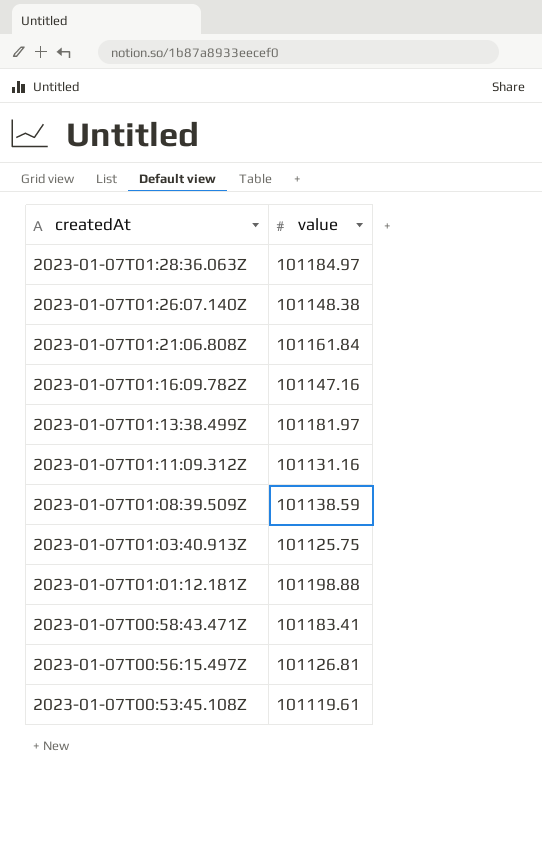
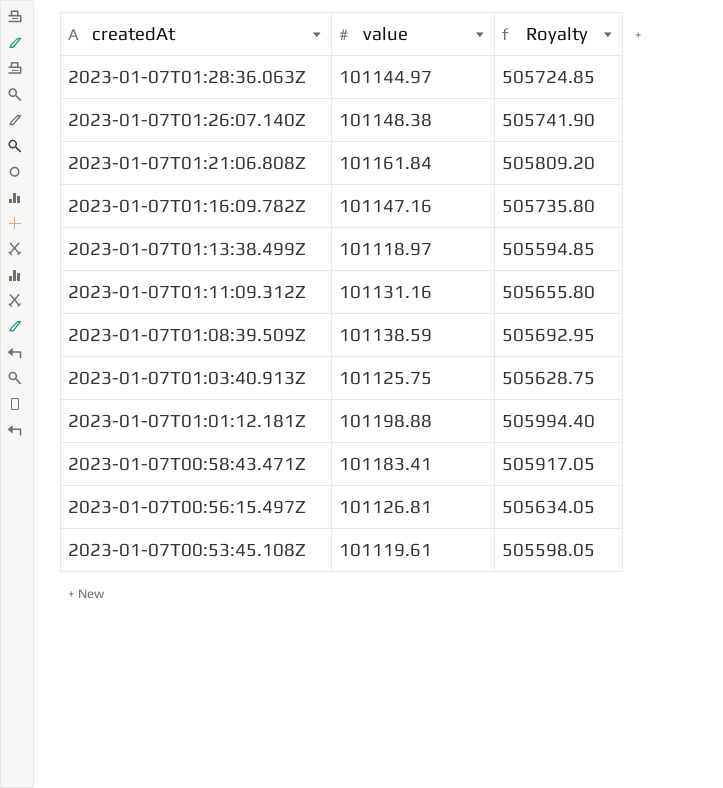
column Royalty | formula: none -> [value] * 5
2023-01-07T01:28:36.063Z | value: 101184.97 -> 101144.97
2023-01-07T01:13:38.499Z | value: 101181.97 -> 101118.97

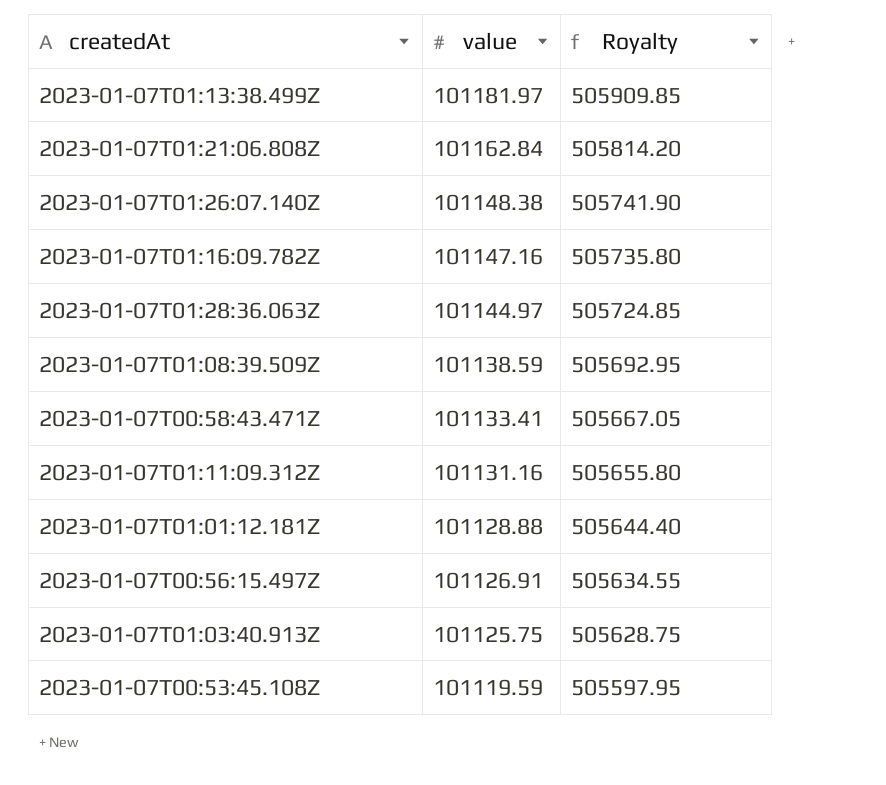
row order: createdAt descending -> value descending
2023-01-07T01:13:38.499Z | value: 101118.97 -> 101181.97
2023-01-07T01:13:38.499Z | Royalty: 505594.85 -> 505909.85
2023-01-07T01:21:06.808Z | value: 101161.84 -> 101162.84
2023-01-07T01:21:06.808Z | Royalty: 505809.20 -> 505814.20
2023-01-07T00:58:43.471Z | value: 101183.41 -> 101133.41
2023-01-07T00:58:43.471Z | Royalty: 505917.05 -> 505667.05
2023-01-07T01:01:12.181Z | value: 101198.88 -> 101128.88
2023-01-07T01:01:12.181Z | Royalty: 505994.40 -> 505644.40
2023-01-07T00:56:15.497Z | value: 101126.81 -> 101126.91
2023-01-07T00:56:15.497Z | Royalty: 505634.05 -> 505634.55
2023-01-07T00:53:45.108Z | value: 101119.61 -> 101119.59
2023-01-07T00:53:45.108Z | Royalty: 505598.05 -> 505597.95

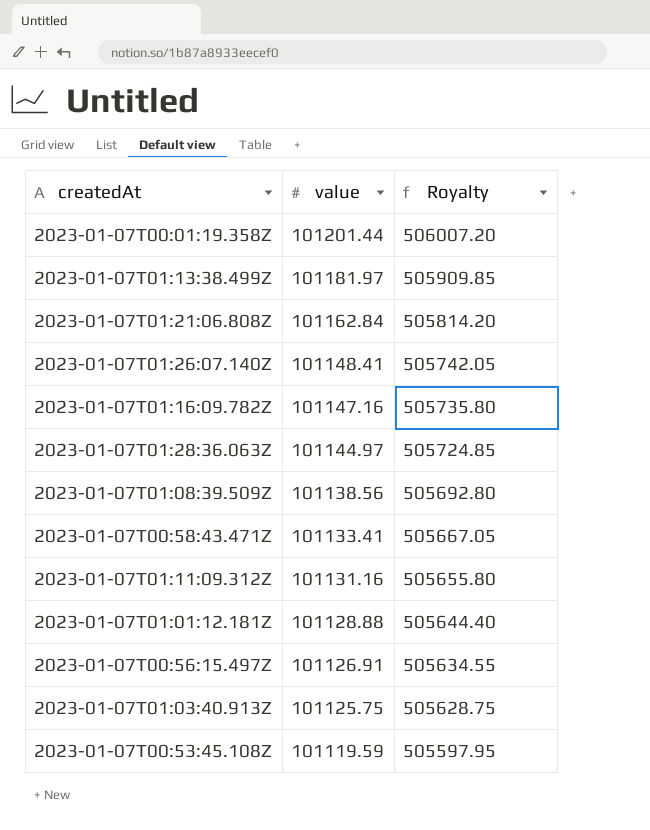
row 2023-01-07T00:01:19.358Z: none -> 101201.44 | 506007.20
2023-01-07T01:26:07.140Z | value: 101148.38 -> 101148.41
2023-01-07T01:26:07.140Z | Royalty: 505741.90 -> 505742.05
2023-01-07T01:08:39.509Z | value: 101138.59 -> 101138.56
2023-01-07T01:08:39.509Z | Royalty: 505692.95 -> 505692.80

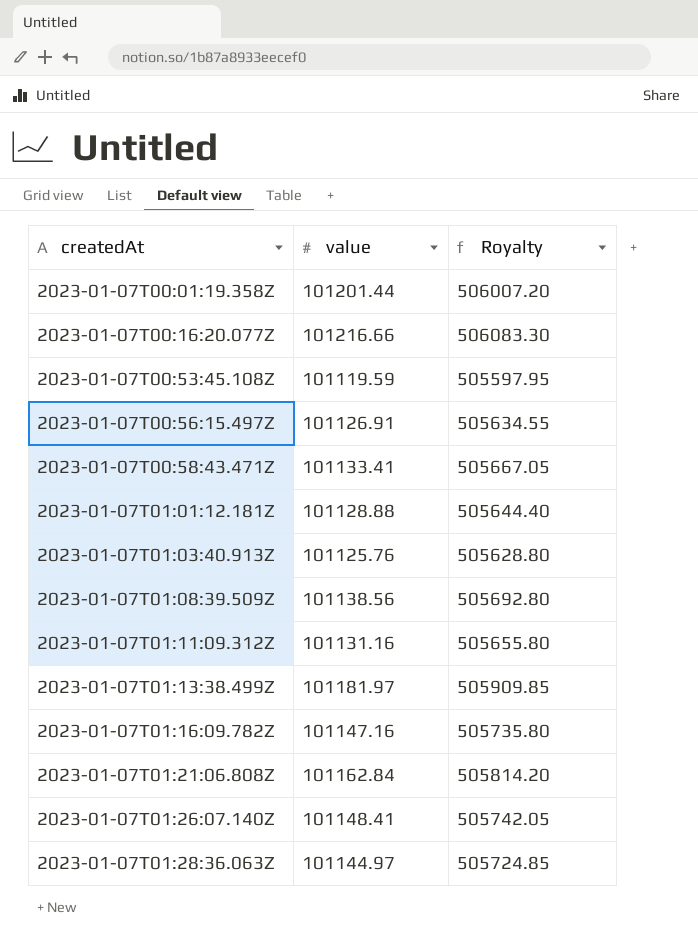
row order: value descending -> createdAt ascending
row 2023-01-07T00:16:20.077Z: none -> 101216.66 | 506083.30
2023-01-07T01:03:40.913Z | value: 101125.75 -> 101125.76
2023-01-07T01:03:40.913Z | Royalty: 505628.75 -> 505628.80

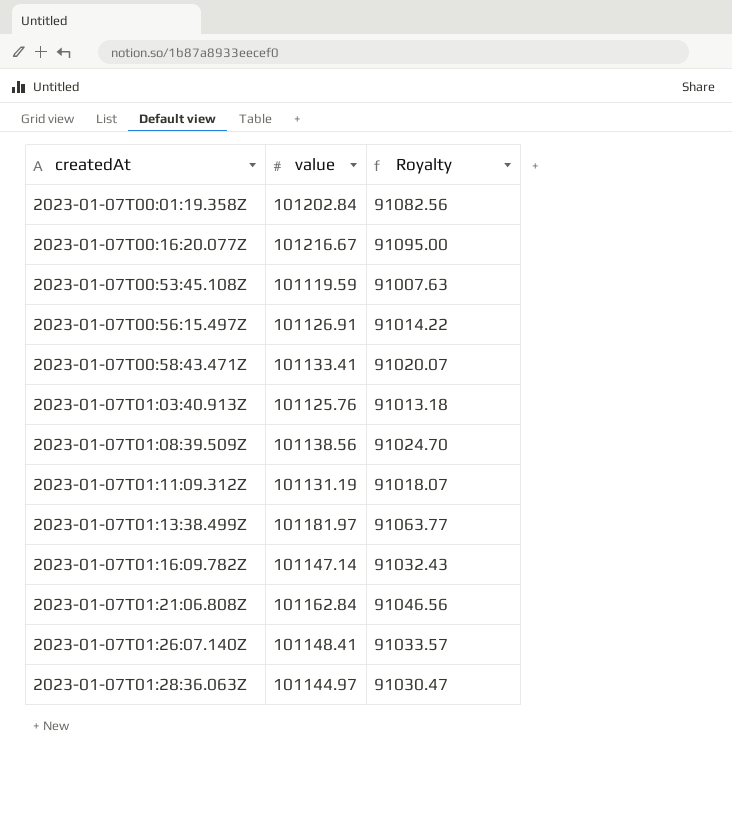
column Royalty | formula: [value] * 5 -> [value] * 0.9
row 2023-01-07T01:01:12.181Z: 101128.88 | 505644.40 -> none
2023-01-07T00:01:19.358Z | value: 101201.44 -> 101202.84
2023-01-07T00:16:20.077Z | value: 101216.66 -> 101216.67
2023-01-07T01:11:09.312Z | value: 101131.16 -> 101131.19
2023-01-07T01:16:09.782Z | value: 101147.16 -> 101147.14

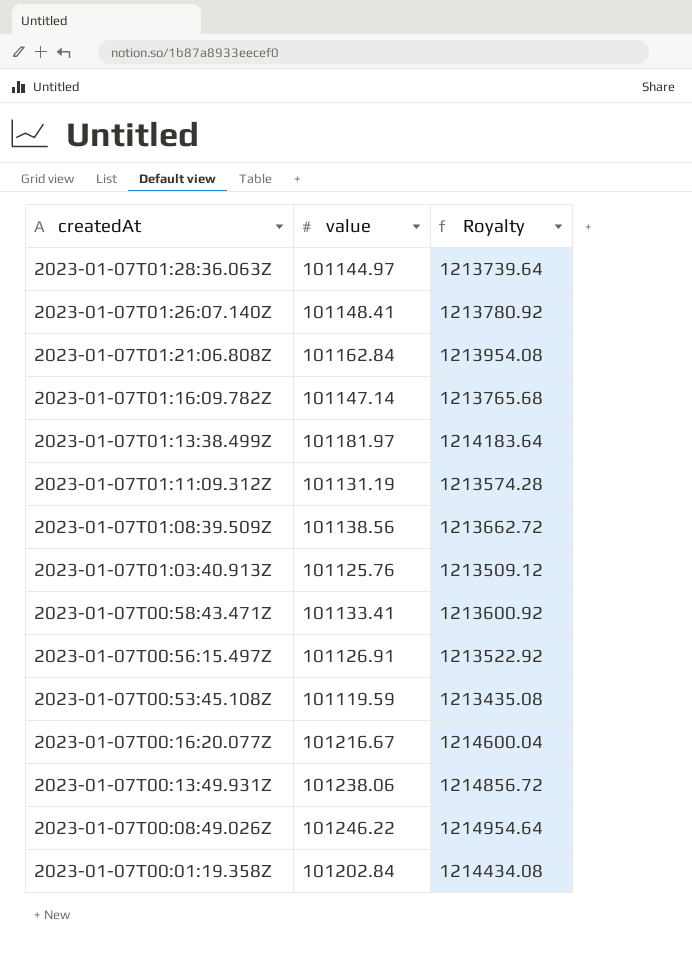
row order: createdAt ascending -> createdAt descending
column Royalty | formula: [value] * 0.9 -> [value] * 12
row 2023-01-07T00:13:49.931Z: none -> 101238.06 | 1214856.72
row 2023-01-07T00:08:49.026Z: none -> 101246.22 | 1214954.64

